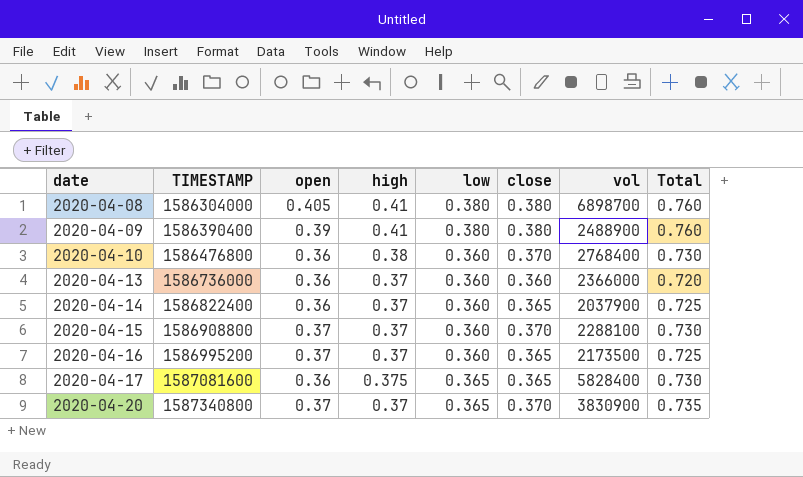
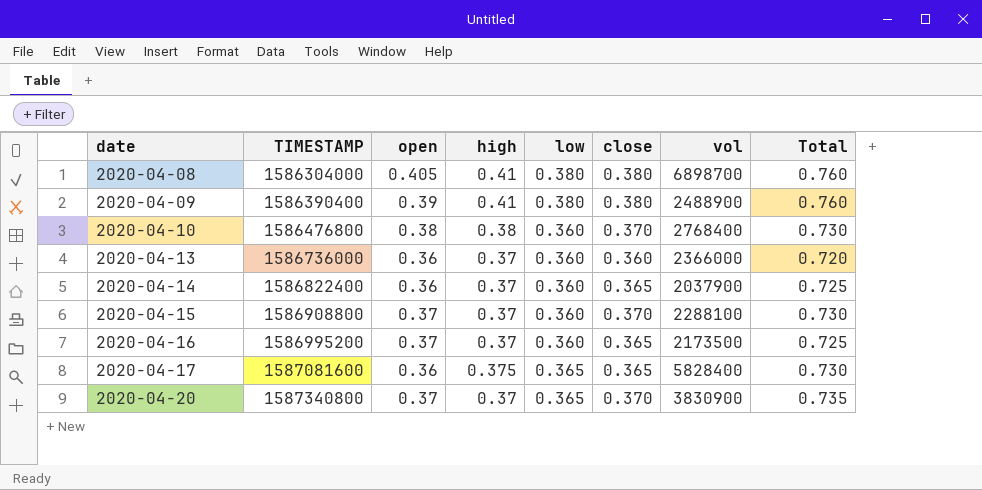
2020-04-10 | open: 0.36 -> 0.38

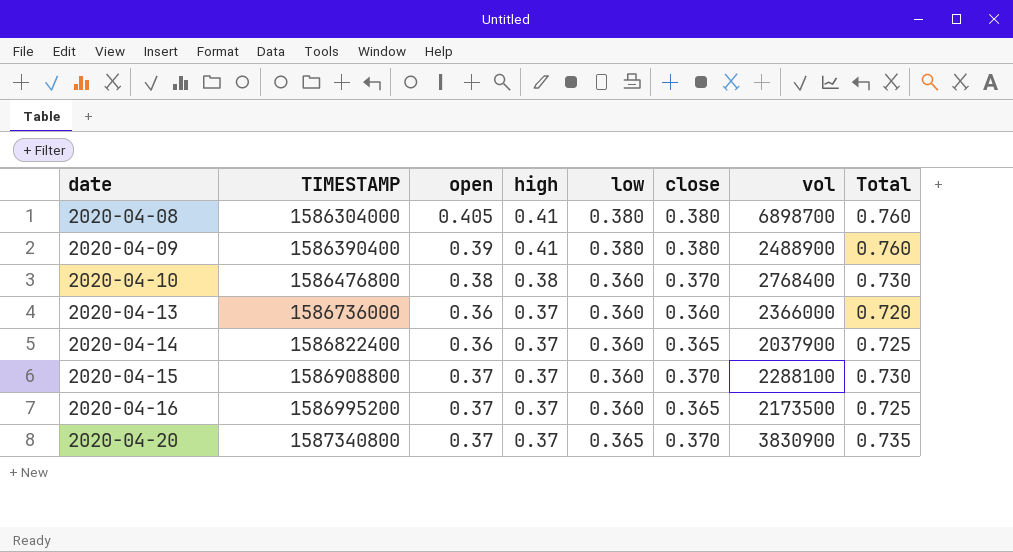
row 2020-04-17: 1587081600 | 0.36 | 0.375 | 0.365 | 0.365 | 5828400 | 0.730 -> none

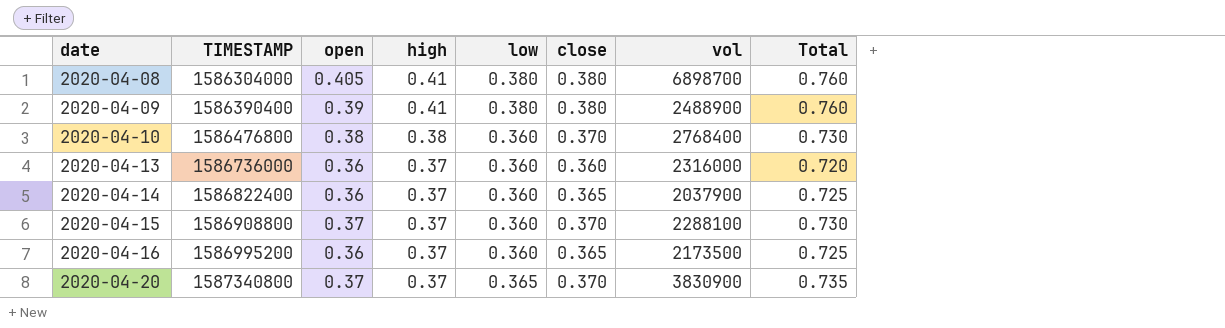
2020-04-13 | vol: 2366000 -> 2316000
2020-04-16 | open: 0.37 -> 0.36

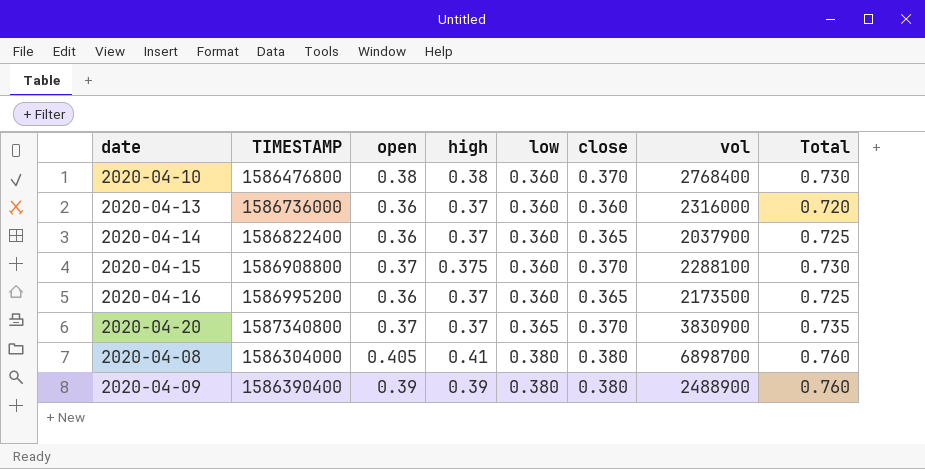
row order: date ascending -> low ascending
2020-04-15 | high: 0.37 -> 0.375
2020-04-09 | high: 0.41 -> 0.39

